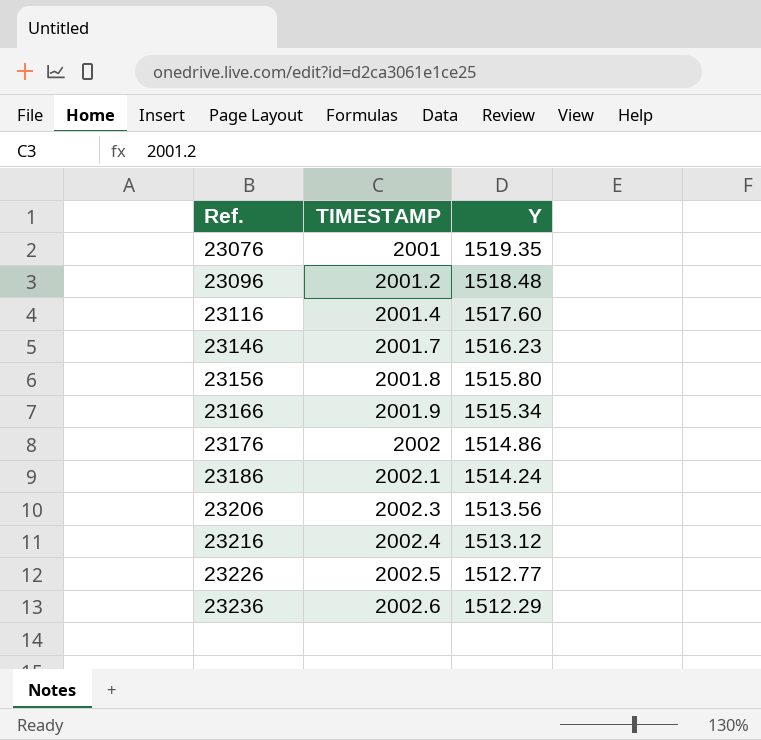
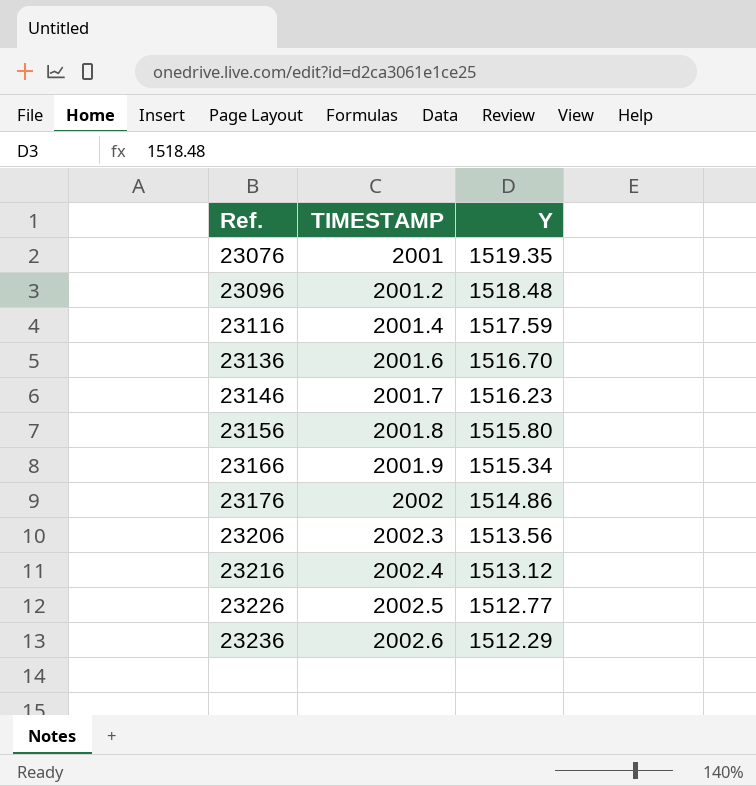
row 23186: 2002.1 | 1514.24 -> none
23116 | Y: 1517.60 -> 1517.59
row 23136: none -> 2001.6 | 1516.70

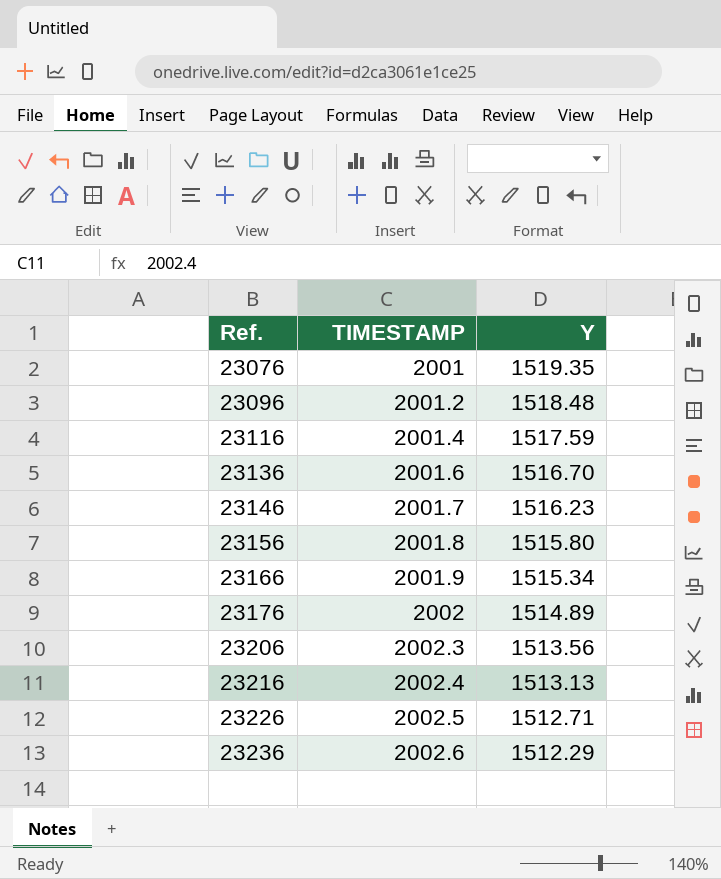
23176 | Y: 1514.86 -> 1514.89
23216 | Y: 1513.12 -> 1513.13
23226 | Y: 1512.77 -> 1512.71

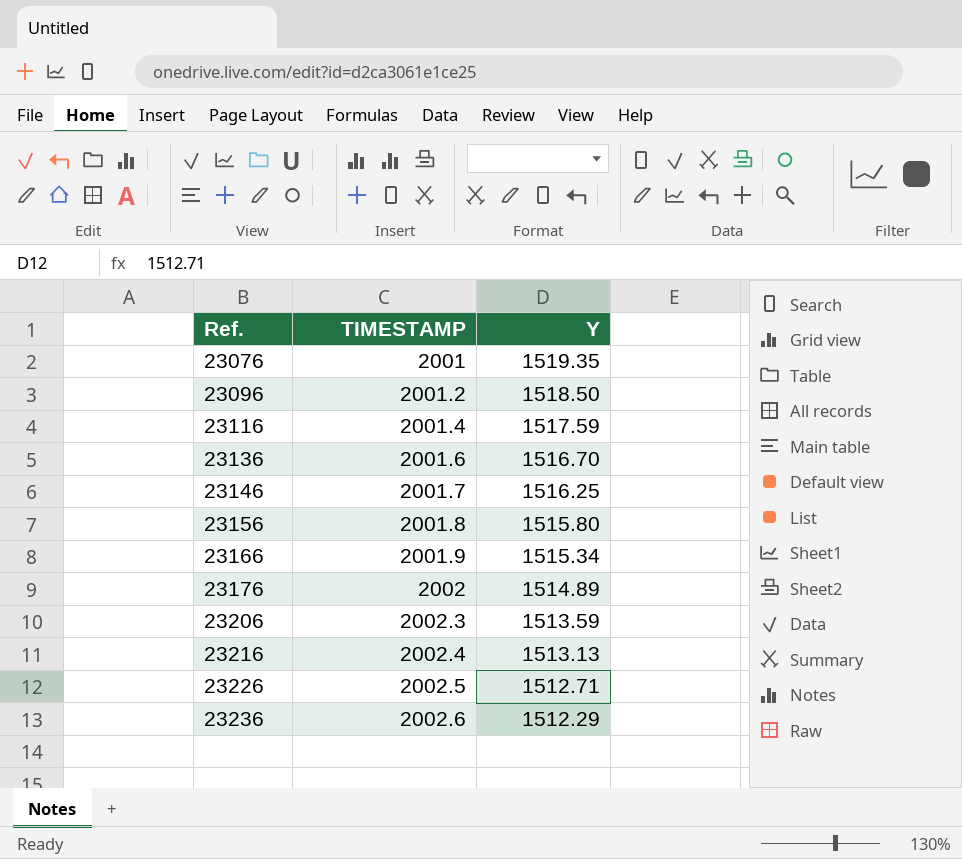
23096 | Y: 1518.48 -> 1518.50
23146 | Y: 1516.23 -> 1516.25
23206 | Y: 1513.56 -> 1513.59

